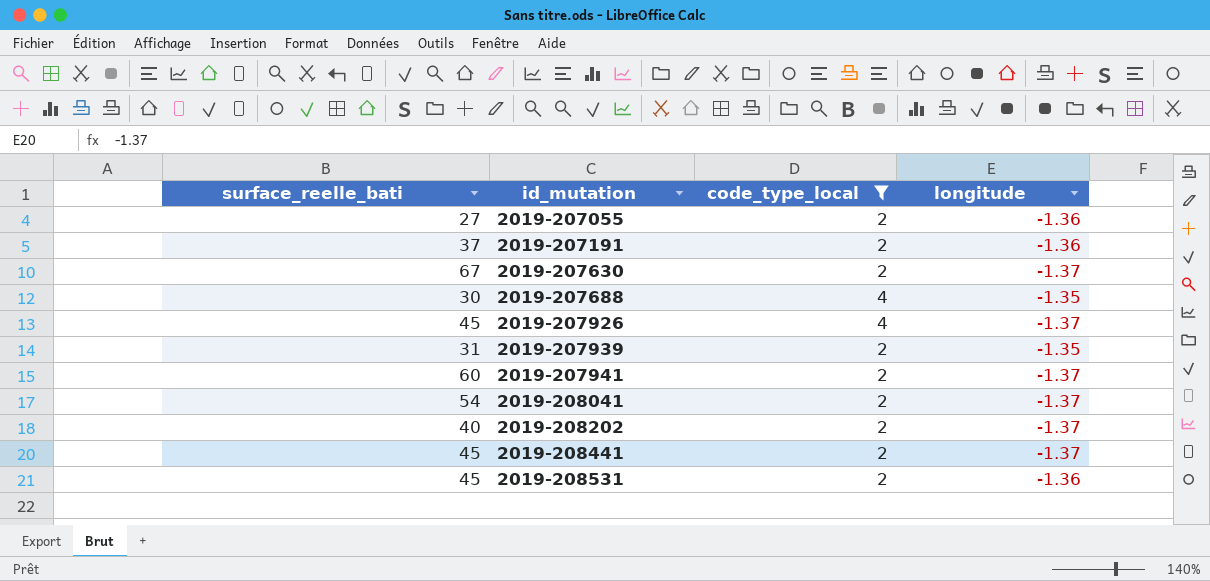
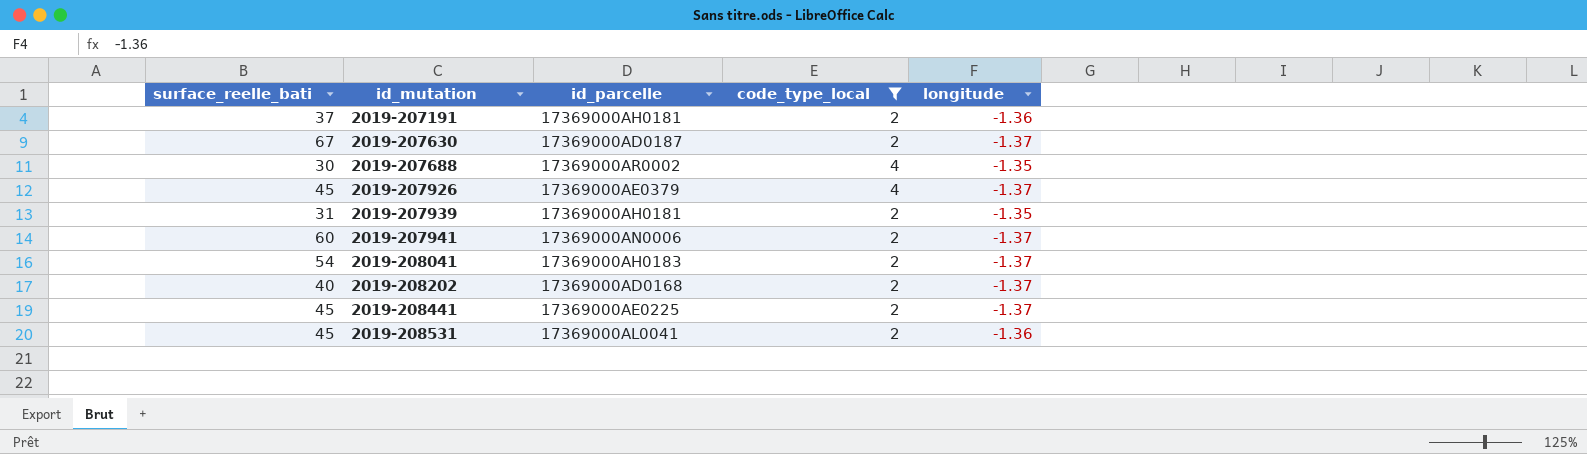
column id_parcelle | position: none -> 3
row 2019-207055: 27 | 2 | -1.36 -> none

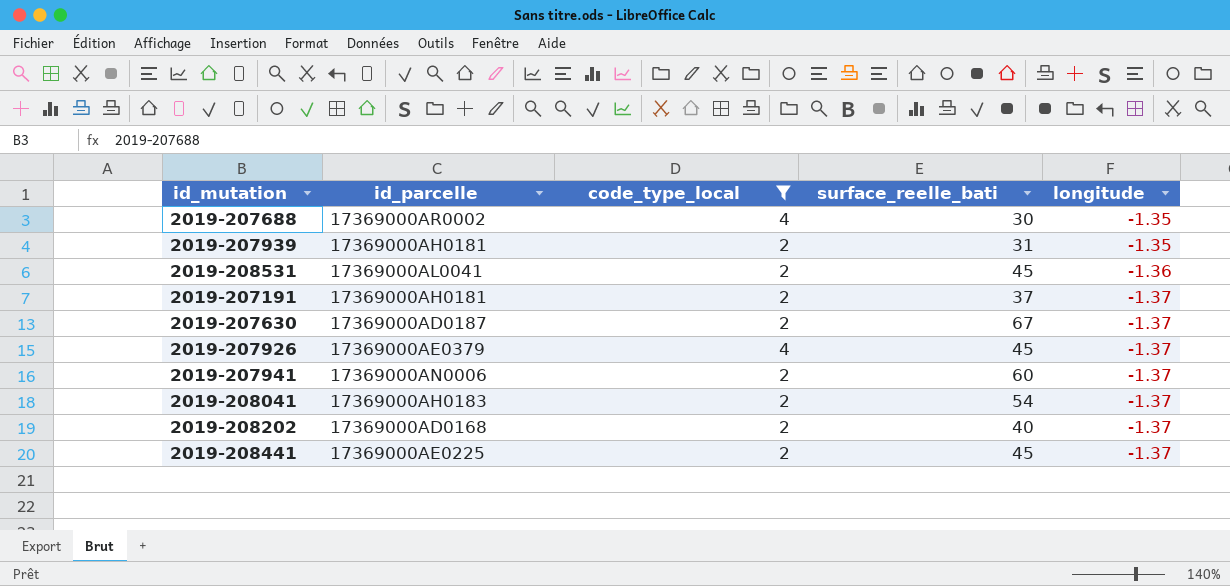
row order: id_mutation ascending -> longitude descending
column surface_reelle_bati | position: 1 -> 4
2019-207191 | longitude: -1.36 -> -1.37

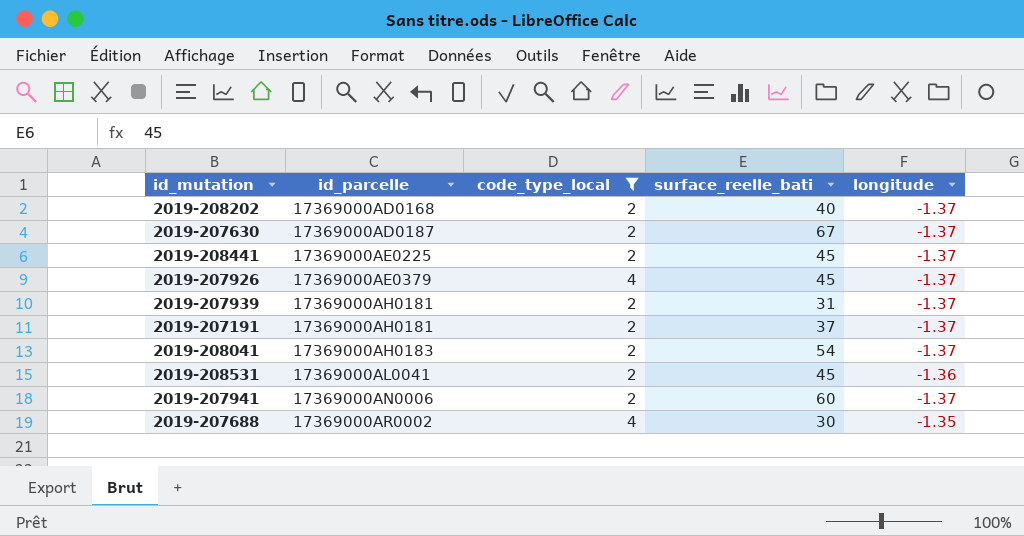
row order: longitude descending -> id_parcelle ascending
2019-207939 | longitude: -1.35 -> -1.37

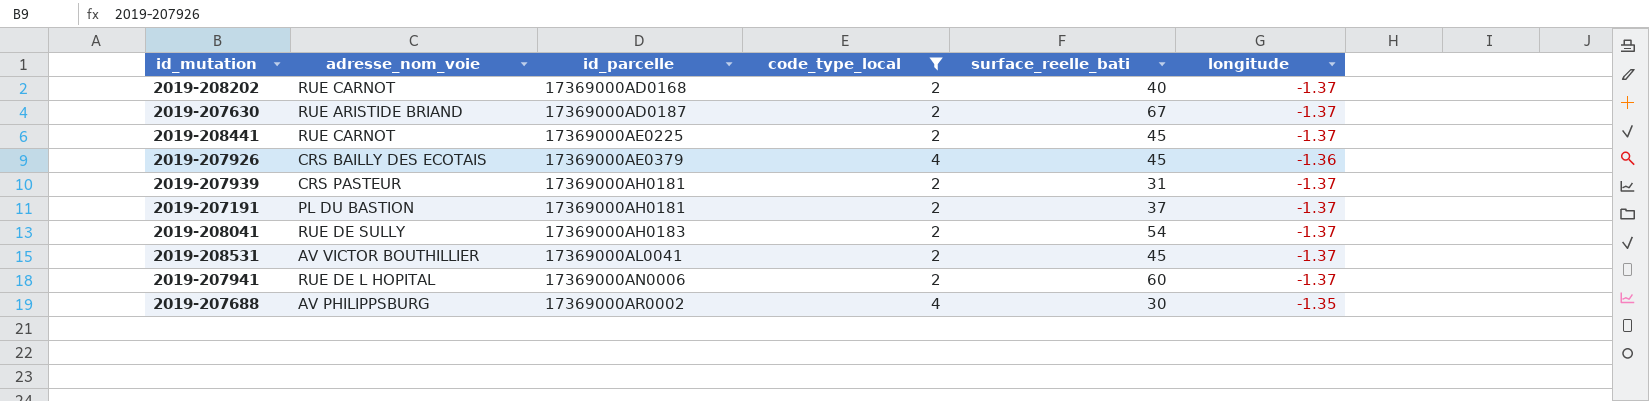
column adresse_nom_voie | position: none -> 2
2019-207926 | longitude: -1.37 -> -1.36
2019-208531 | longitude: -1.36 -> -1.37

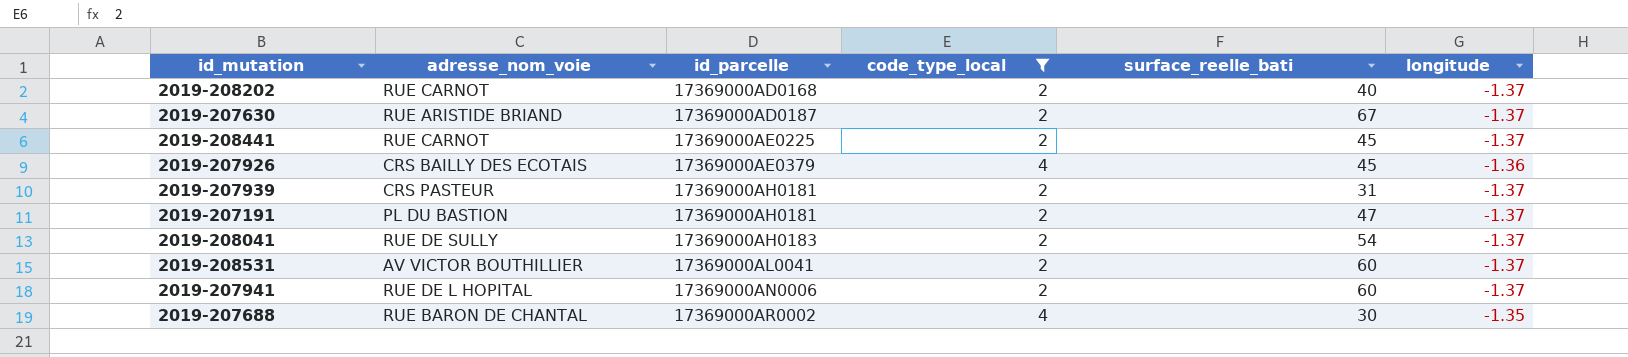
2019-207191 | surface_reelle_bati: 37 -> 47
2019-208531 | surface_reelle_bati: 45 -> 60
2019-207688 | adresse_nom_voie: AV PHILIPPSBURG -> RUE BARON DE CHANTAL

